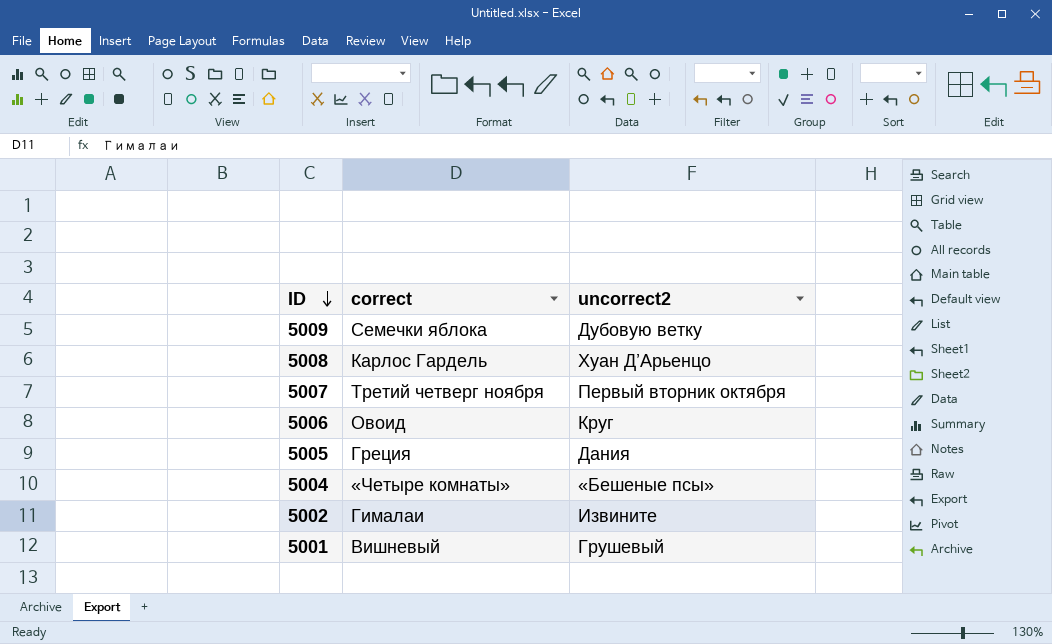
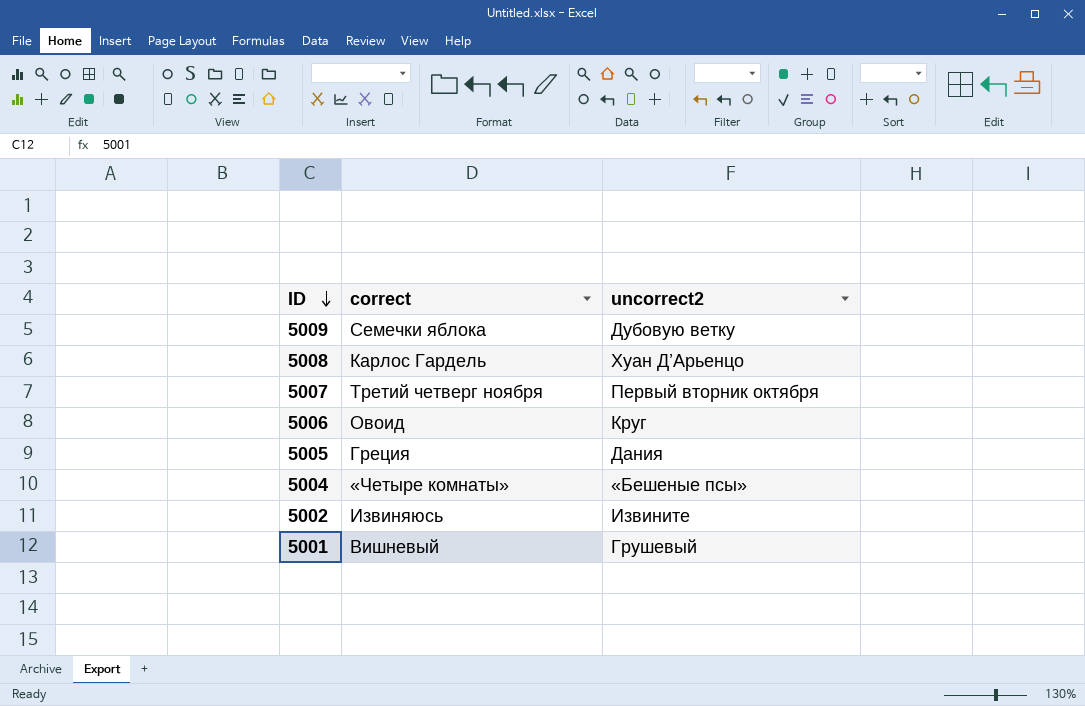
5002 | correct: Гималаи -> Извиняюсь

